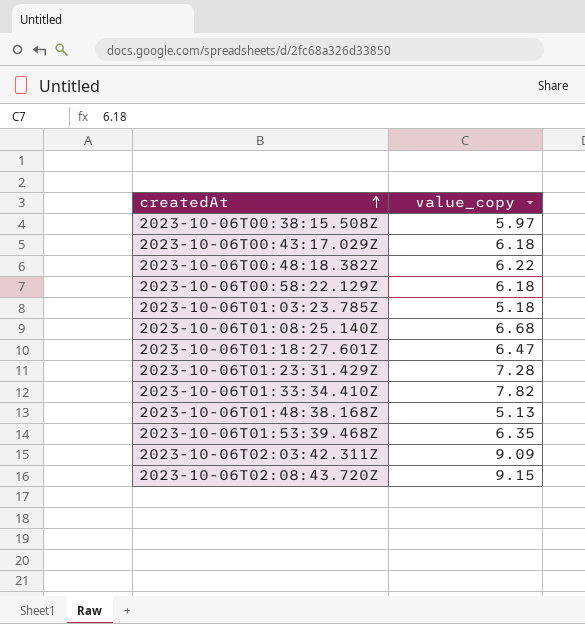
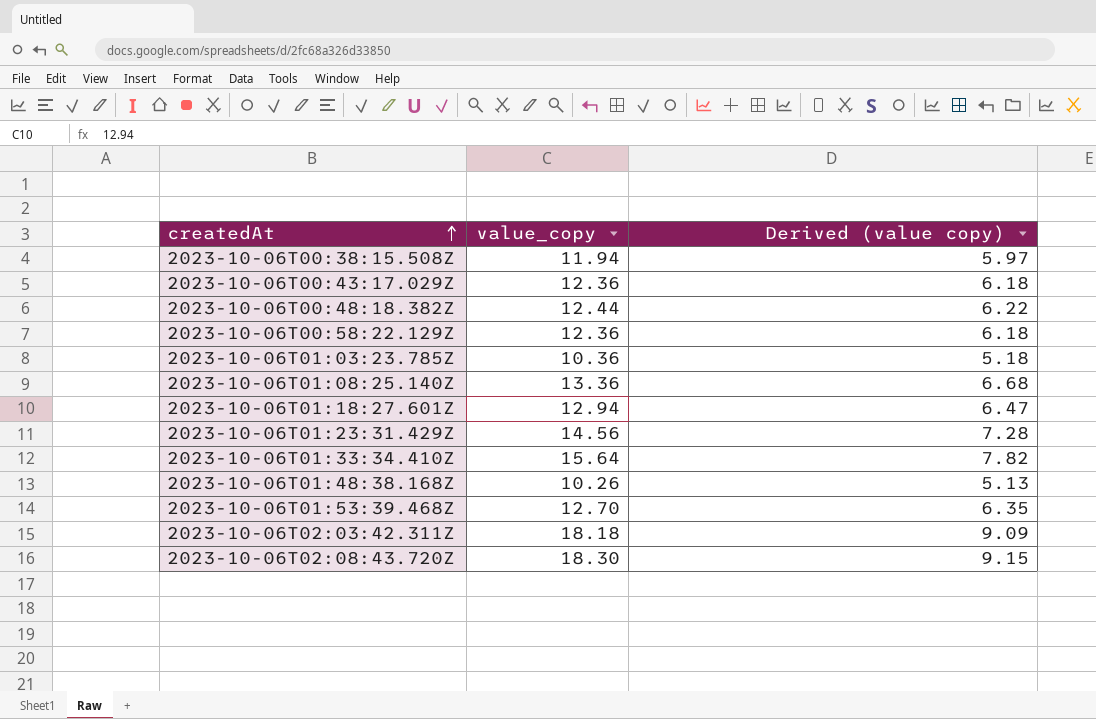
column Derived (value copy) | formula: none -> [value_copy] * 0.5
2023-10-06T00:38:15.508Z | value_copy: 5.97 -> 11.94
2023-10-06T00:43:17.029Z | value_copy: 6.18 -> 12.36
2023-10-06T00:48:18.382Z | value_copy: 6.22 -> 12.44
2023-10-06T00:58:22.129Z | value_copy: 6.18 -> 12.36
2023-10-06T01:03:23.785Z | value_copy: 5.18 -> 10.36
2023-10-06T01:08:25.140Z | value_copy: 6.68 -> 13.36
2023-10-06T01:18:27.601Z | value_copy: 6.47 -> 12.94
2023-10-06T01:23:31.429Z | value_copy: 7.28 -> 14.56
2023-10-06T01:33:34.410Z | value_copy: 7.82 -> 15.64
2023-10-06T01:48:38.168Z | value_copy: 5.13 -> 10.26
2023-10-06T01:53:39.468Z | value_copy: 6.35 -> 12.70
2023-10-06T02:03:42.311Z | value_copy: 9.09 -> 18.18
2023-10-06T02:08:43.720Z | value_copy: 9.15 -> 18.30

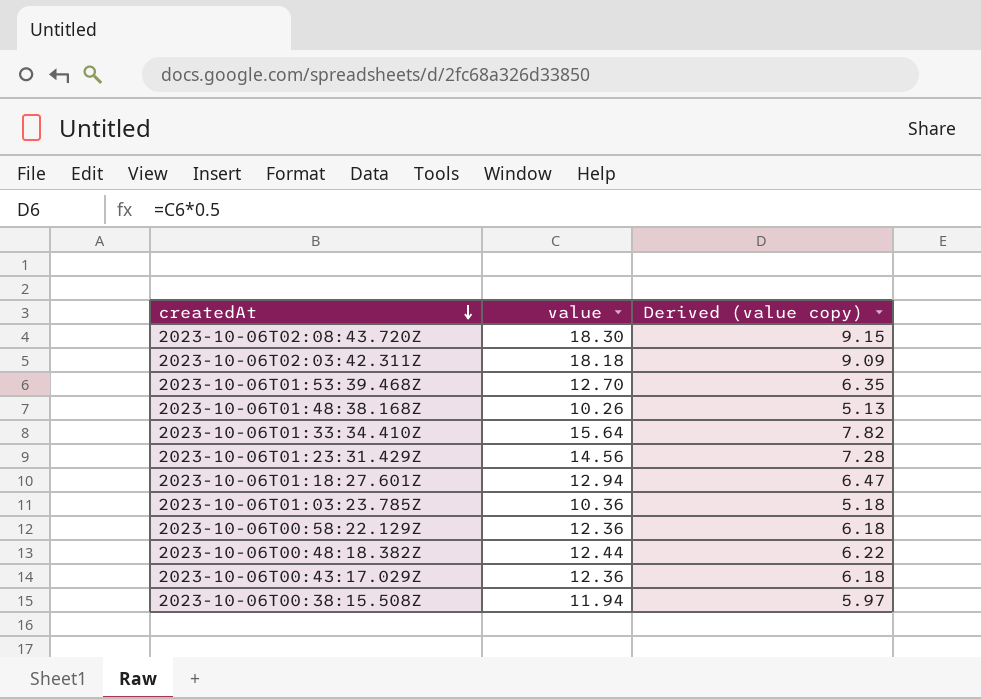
row order: createdAt ascending -> createdAt descending
column name: value_copy -> value
row 2023-10-06T01:08:25.140Z: 13.36 | 6.68 -> none

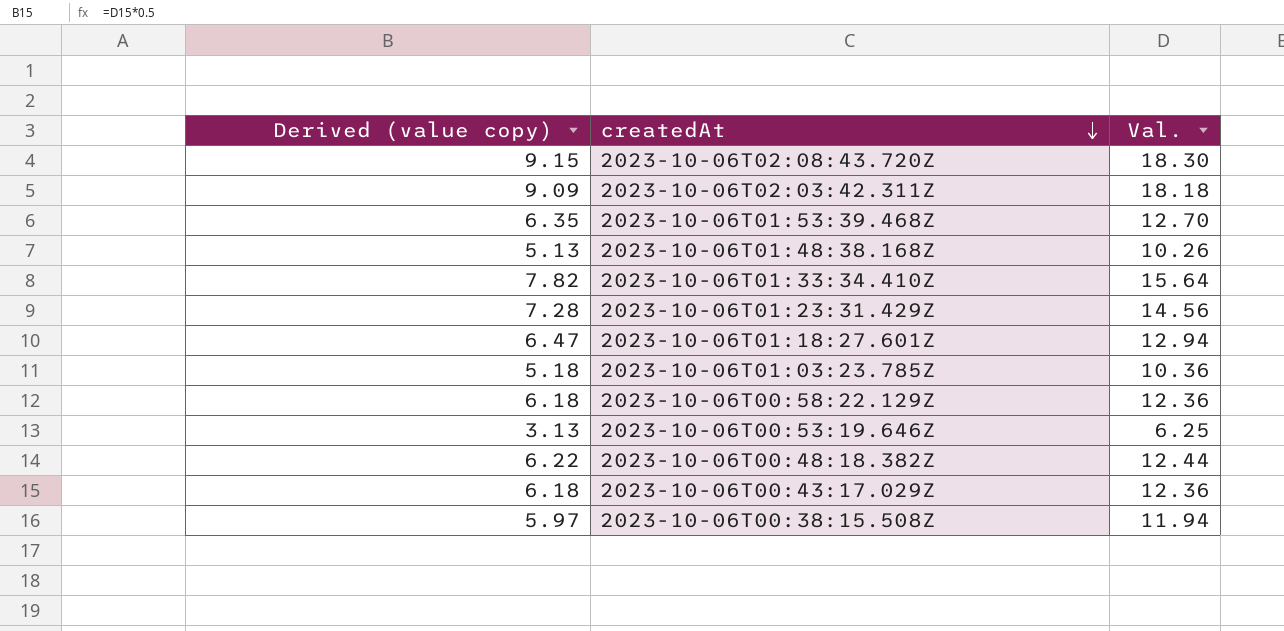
column Derived (value copy) | position: 3 -> 1
column name: value -> Val.
row 2023-10-06T00:53:19.646Z: none -> 3.13 | 6.25

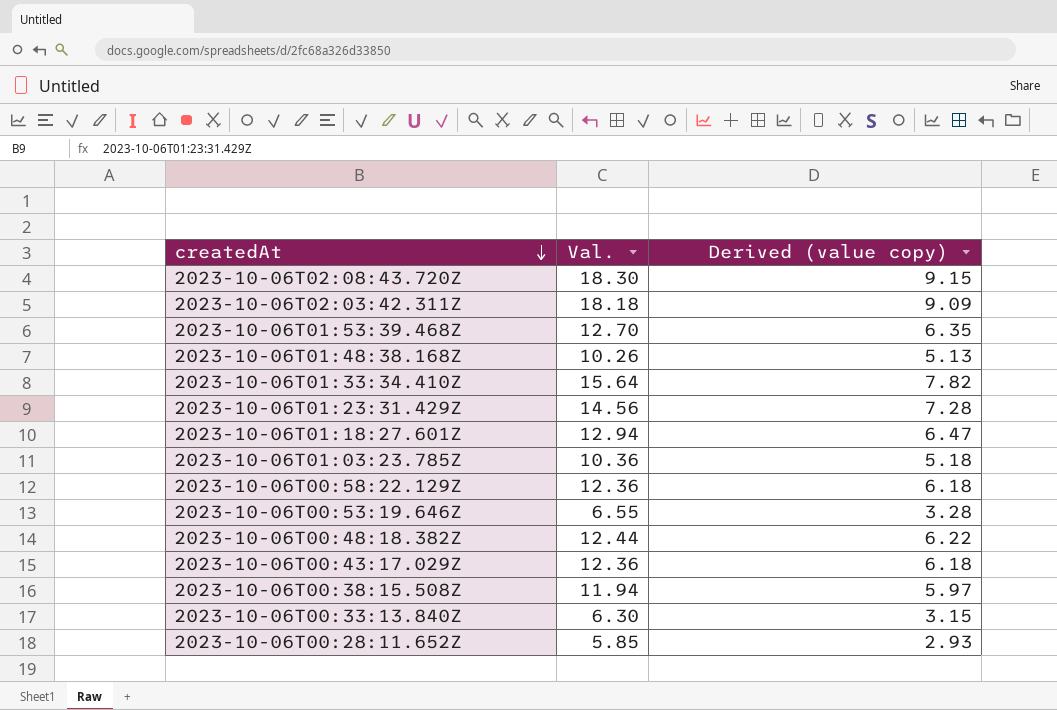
column Derived (value copy) | position: 1 -> 3
2023-10-06T00:53:19.646Z | Val.: 6.25 -> 6.55
2023-10-06T00:53:19.646Z | Derived (value copy): 3.13 -> 3.28
row 2023-10-06T00:33:13.840Z: none -> 6.30 | 3.15
row 2023-10-06T00:28:11.652Z: none -> 5.85 | 2.93

